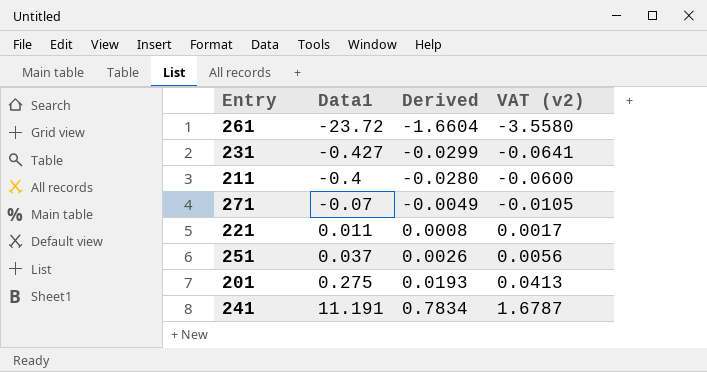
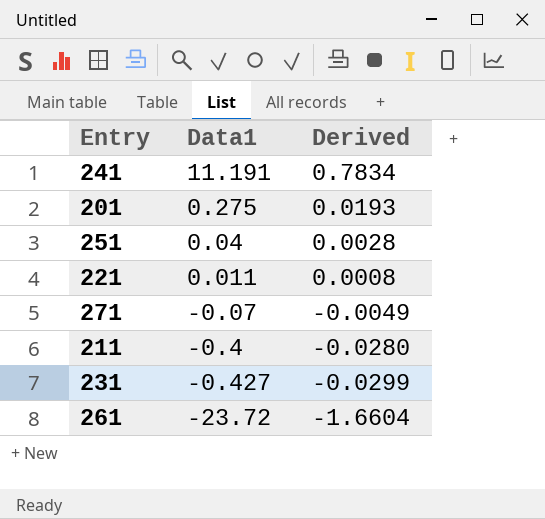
row order: Data1 ascending -> Data1 descending
column VAT (v2) | formula: [Data1] * 0.15 -> none
251 | Data1: 0.037 -> 0.04
251 | Derived: 0.0026 -> 0.0028

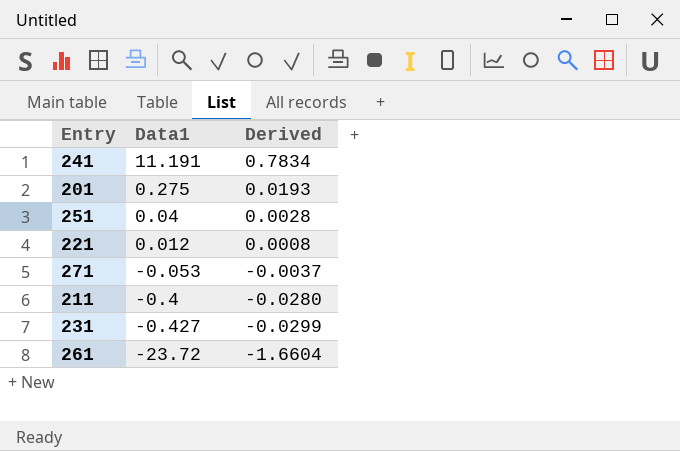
221 | Data1: 0.011 -> 0.012
271 | Data1: -0.07 -> -0.053
271 | Derived: -0.0049 -> -0.0037

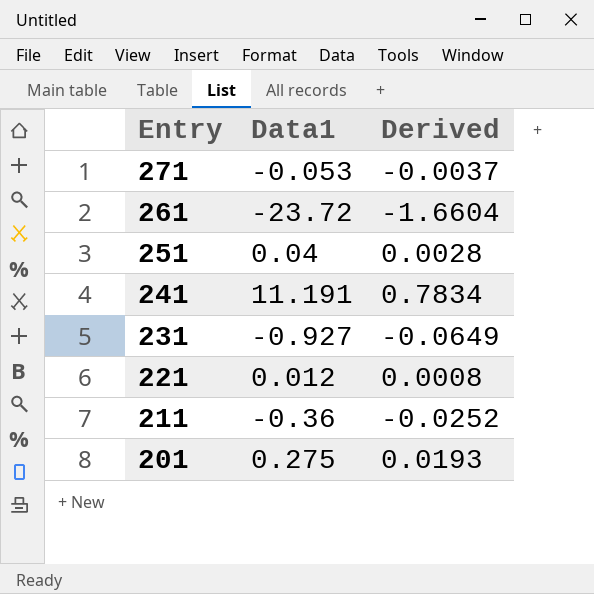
row order: Data1 descending -> Entry descending
231 | Data1: -0.427 -> -0.927
231 | Derived: -0.0299 -> -0.0649
211 | Data1: -0.4 -> -0.36
211 | Derived: -0.0280 -> -0.0252

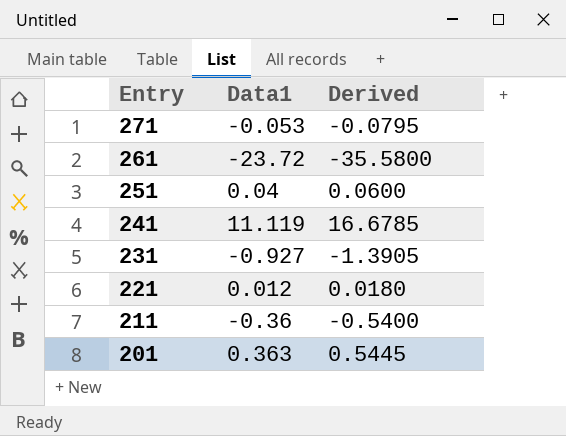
column Derived | formula: [Data1] * 0.07 -> [Data1] * 1.5
241 | Data1: 11.191 -> 11.119
201 | Data1: 0.275 -> 0.363

